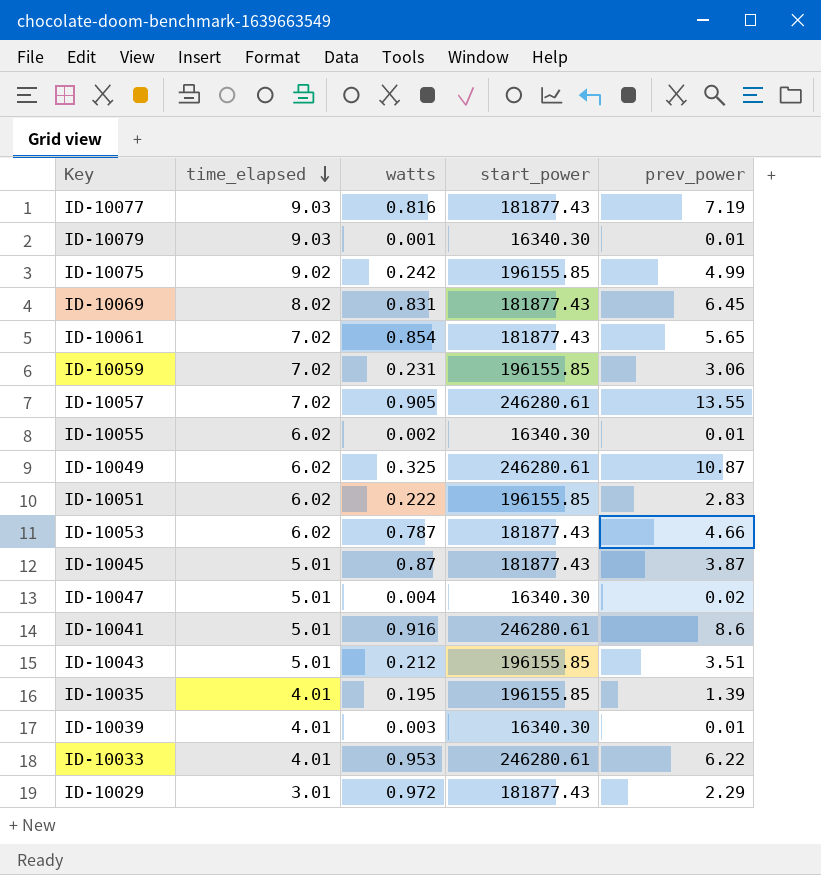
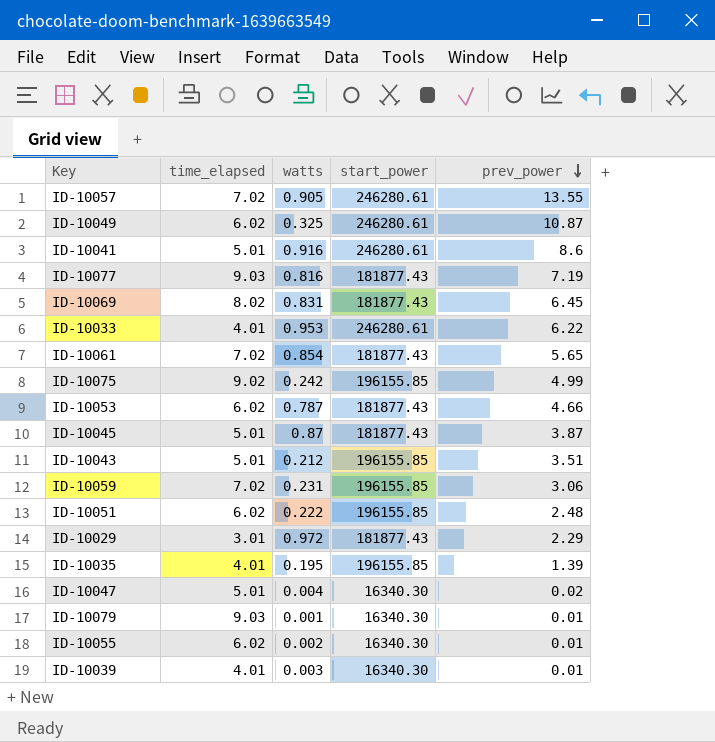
row order: time_elapsed descending -> prev_power descending
ID-10051 | prev_power: 2.83 -> 2.48

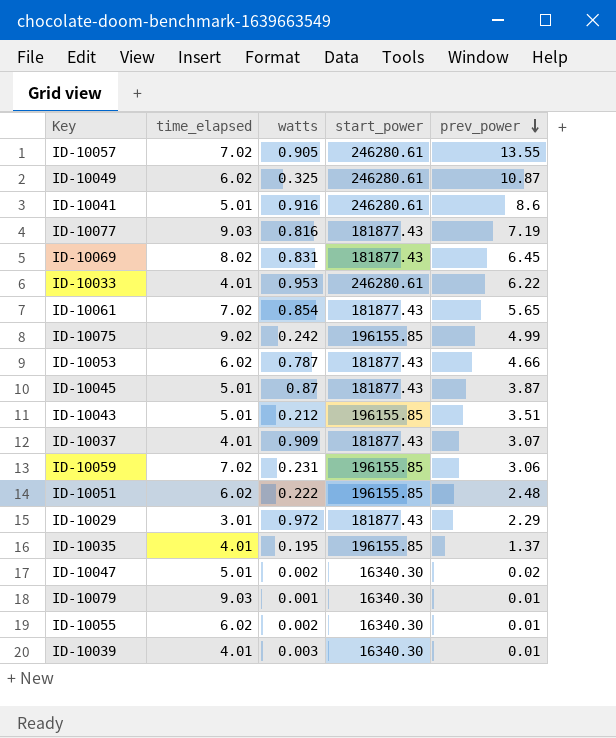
row ID-10037: none -> 4.01 | 0.909 | 181877.43 | 3.07
ID-10035 | prev_power: 1.39 -> 1.37
ID-10047 | watts: 0.004 -> 0.002

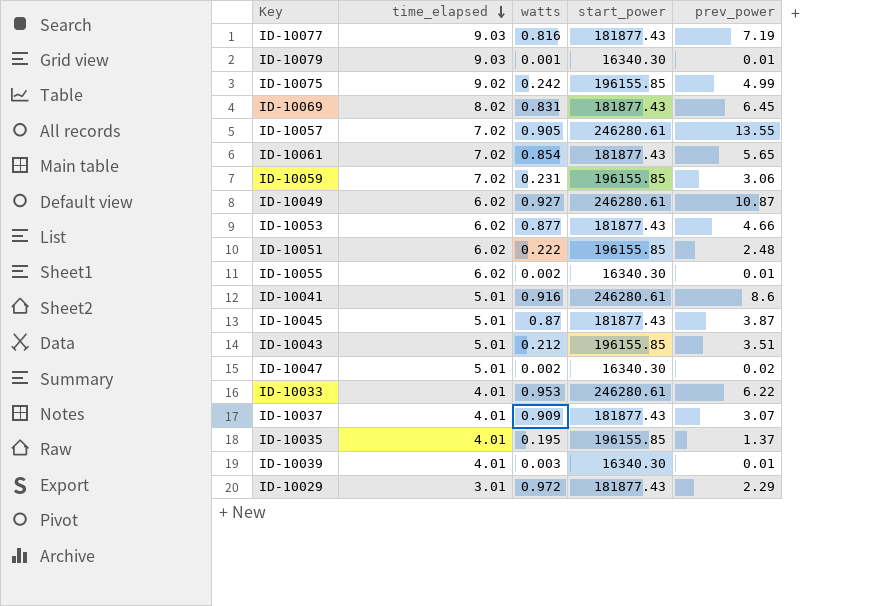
row order: prev_power descending -> time_elapsed descending
ID-10049 | watts: 0.325 -> 0.927
ID-10053 | watts: 0.787 -> 0.877

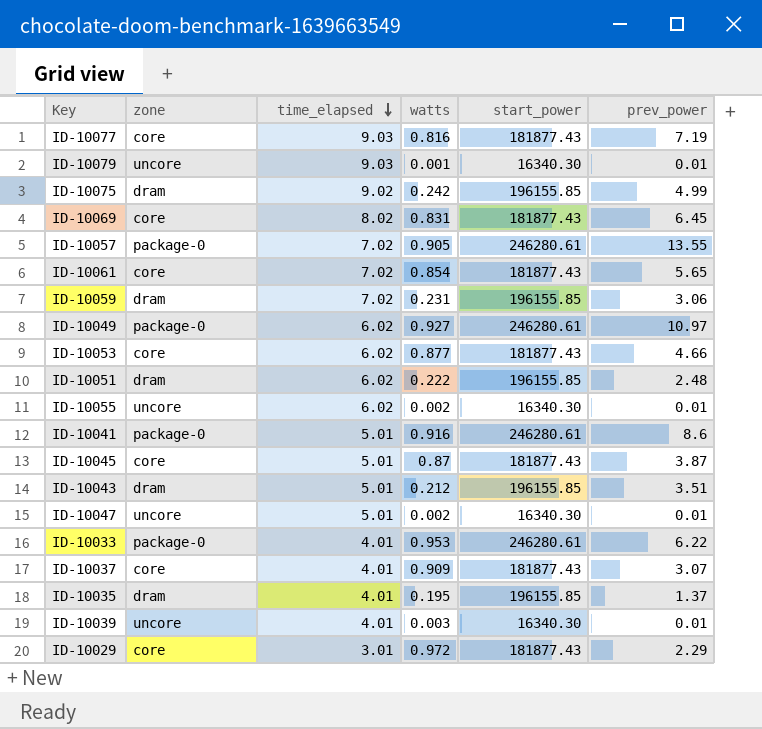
column zone | position: none -> 2
ID-10049 | prev_power: 10.87 -> 10.97
ID-10047 | prev_power: 0.02 -> 0.01

